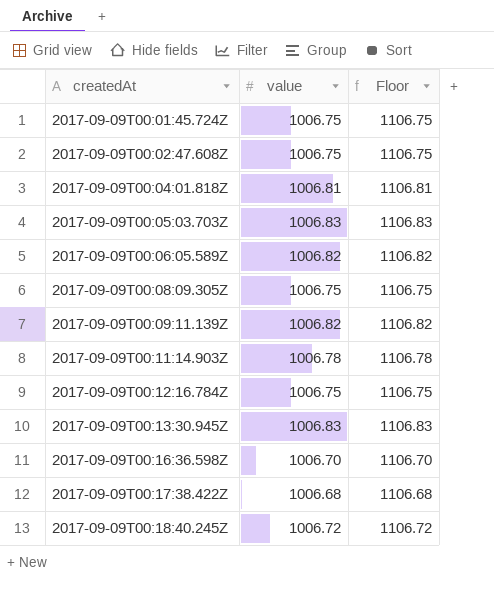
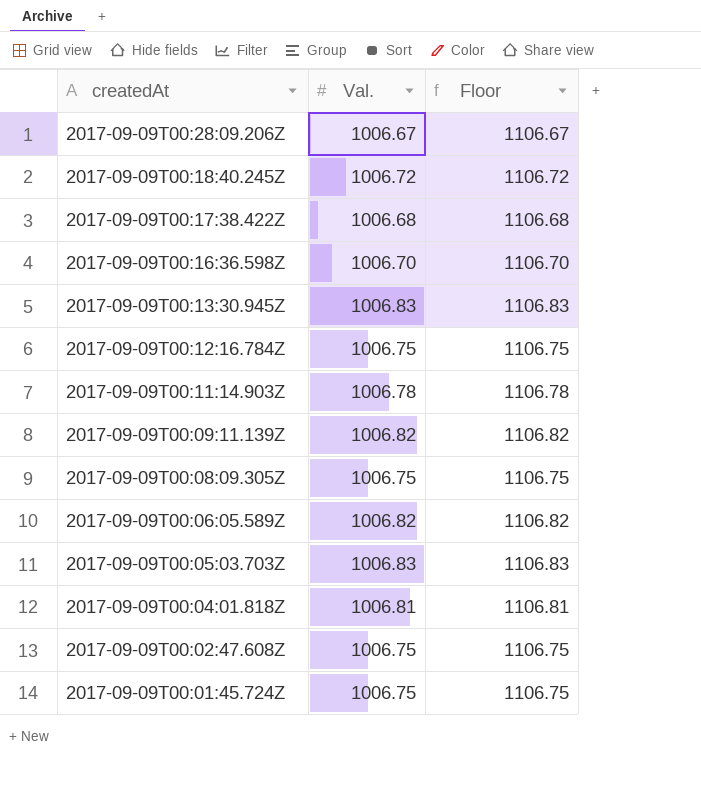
row order: createdAt ascending -> createdAt descending
column name: value -> Val.
row 2017-09-09T00:28:09.206Z: none -> 1006.67 | 1106.67

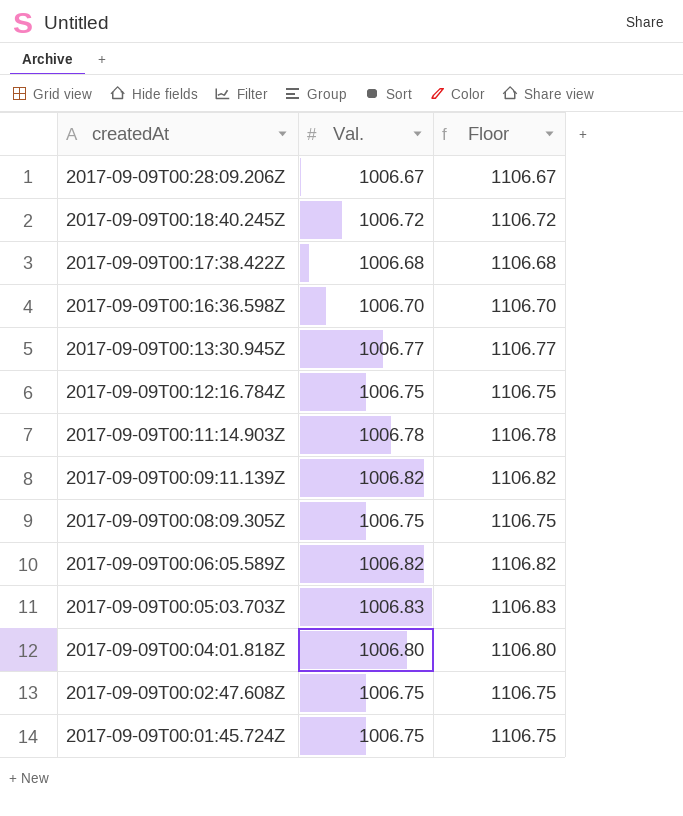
2017-09-09T00:13:30.945Z | Val.: 1006.83 -> 1006.77
2017-09-09T00:13:30.945Z | Floor: 1106.83 -> 1106.77
2017-09-09T00:04:01.818Z | Val.: 1006.81 -> 1006.80
2017-09-09T00:04:01.818Z | Floor: 1106.81 -> 1106.80

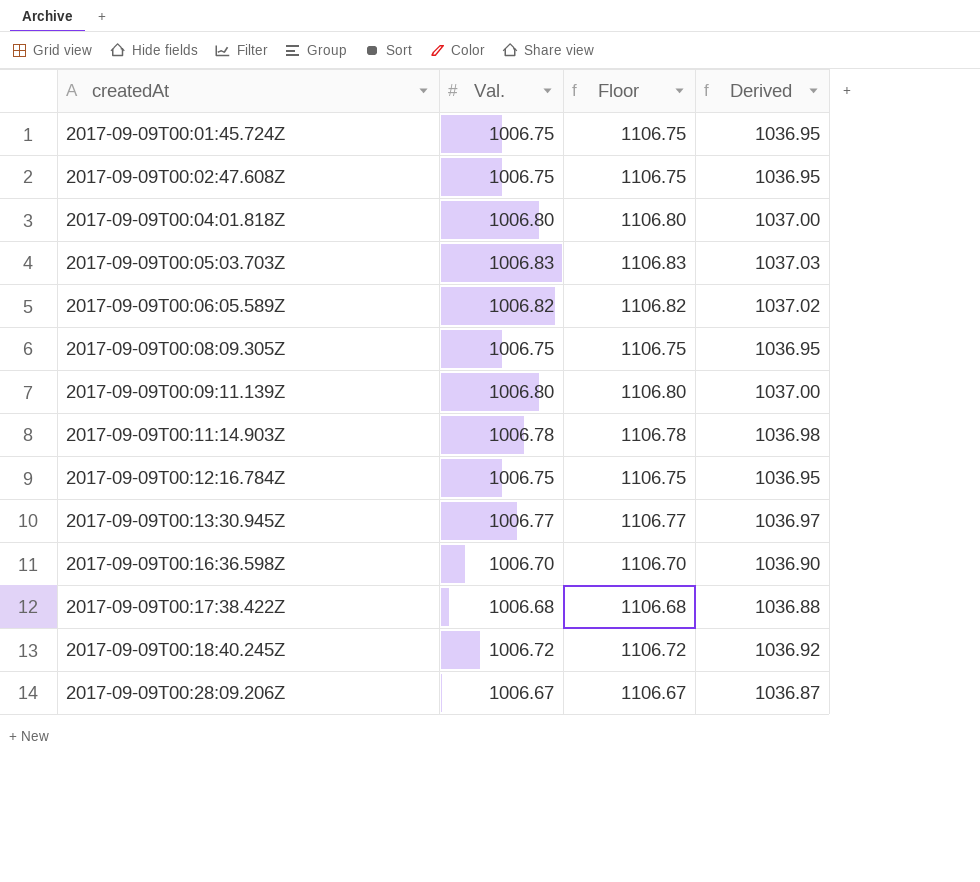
row order: createdAt descending -> createdAt ascending
column Derived | formula: none -> [Val.] * 1.03
2017-09-09T00:09:11.139Z | Val.: 1006.82 -> 1006.80
2017-09-09T00:09:11.139Z | Floor: 1106.82 -> 1106.80

